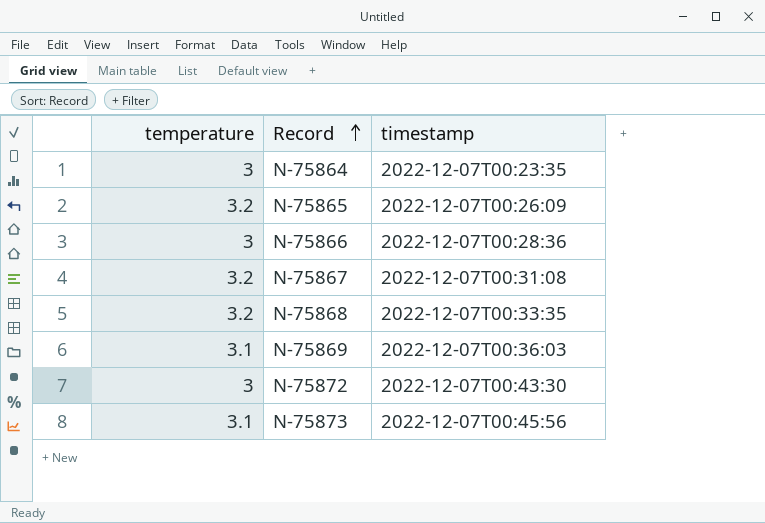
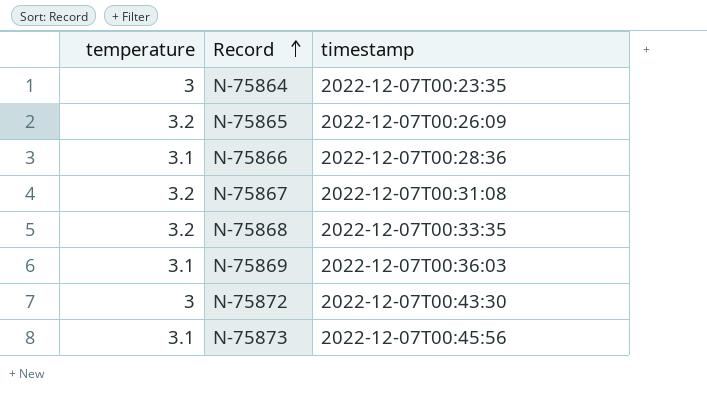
N-75866 | temperature: 3 -> 3.1

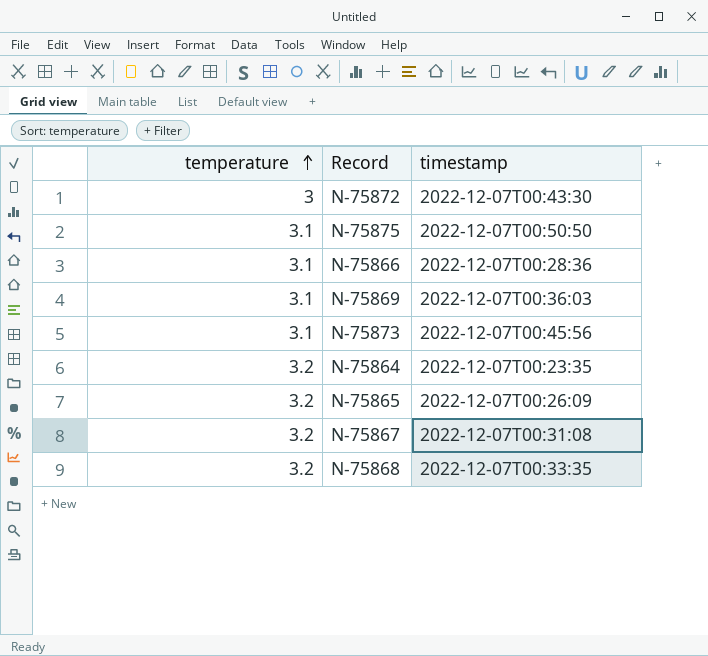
row order: Record ascending -> temperature ascending
row N-75875: none -> 3.1 | 2022-12-07T00:50:50
N-75864 | temperature: 3 -> 3.2

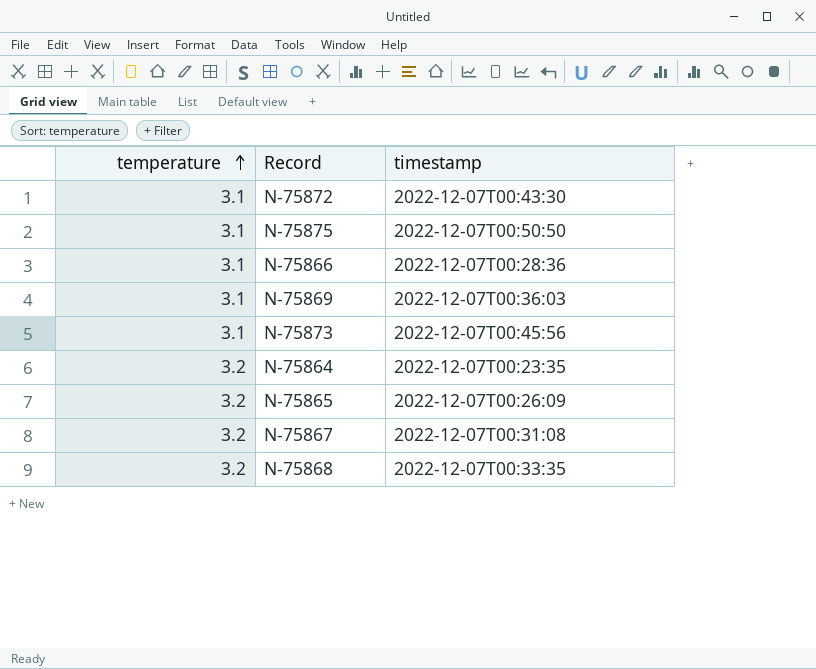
N-75872 | temperature: 3 -> 3.1

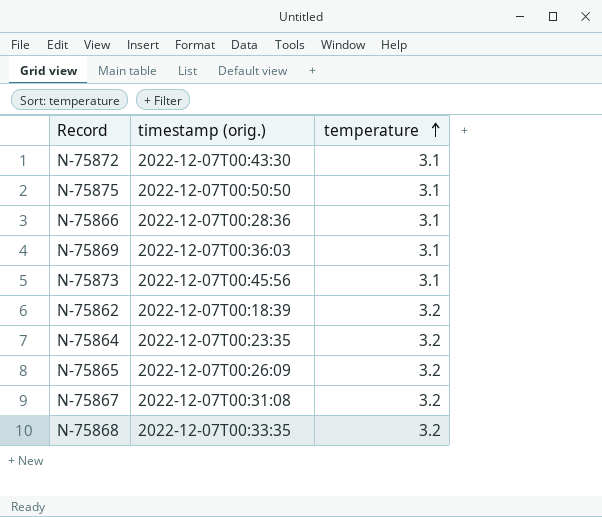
column name: timestamp -> timestamp (orig.)
column temperature | position: 1 -> 3
row N-75862: none -> 2022-12-07T00:18:39 | 3.2

